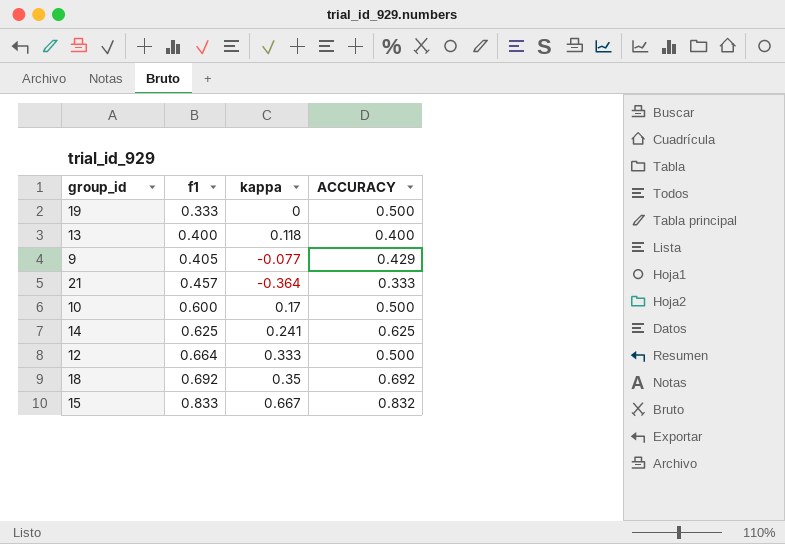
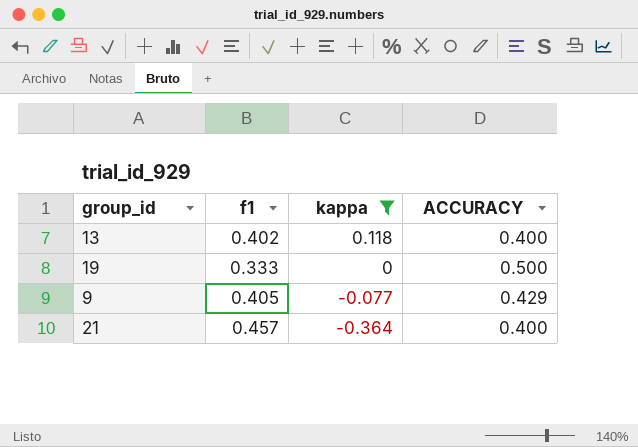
filter: none -> kappa <= 0.118
row order: f1 ascending -> kappa descending
13 | f1: 0.400 -> 0.402
21 | ACCURACY: 0.333 -> 0.400

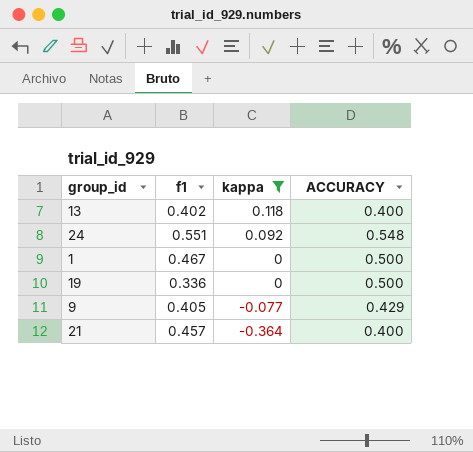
row 24: none -> 0.551 | 0.092 | 0.548
row 1: none -> 0.467 | 0 | 0.500
19 | f1: 0.333 -> 0.336

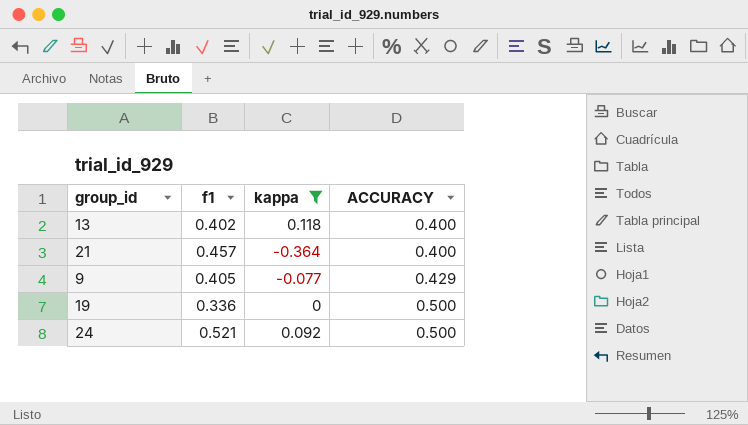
row order: kappa descending -> ACCURACY ascending
row 1: 0.467 | 0 | 0.500 -> none
24 | f1: 0.551 -> 0.521
24 | ACCURACY: 0.548 -> 0.500

